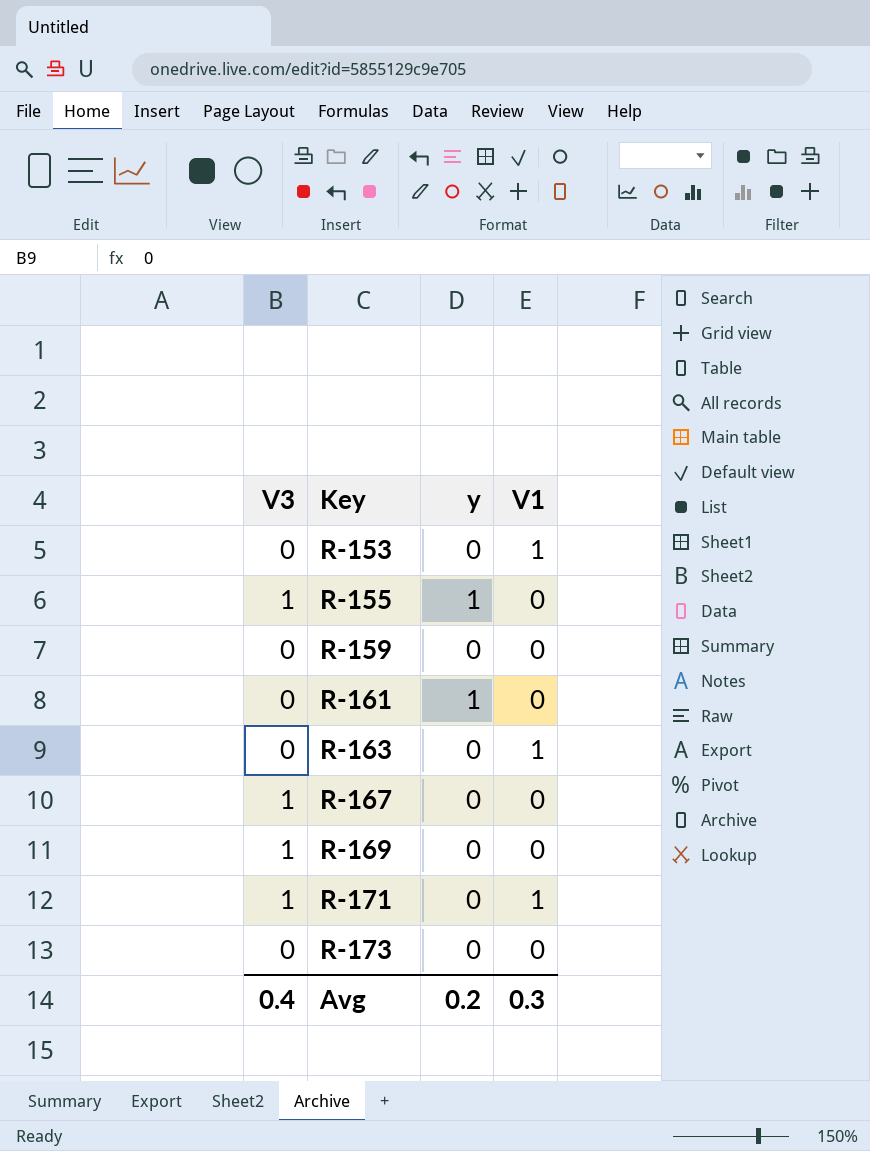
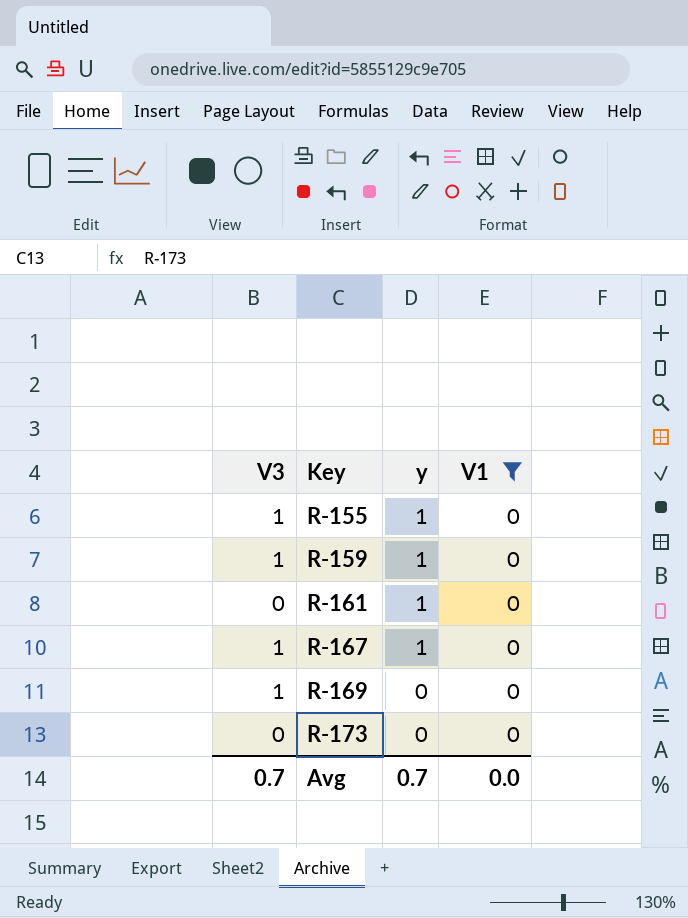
filter: none -> V1 = 0
R-159 | V3: 0 -> 1
R-159 | y: 0 -> 1
R-167 | y: 0 -> 1
Avg | V3: 0.4 -> 0.7
Avg | y: 0.2 -> 0.7
Avg | V1: 0.3 -> 0.0

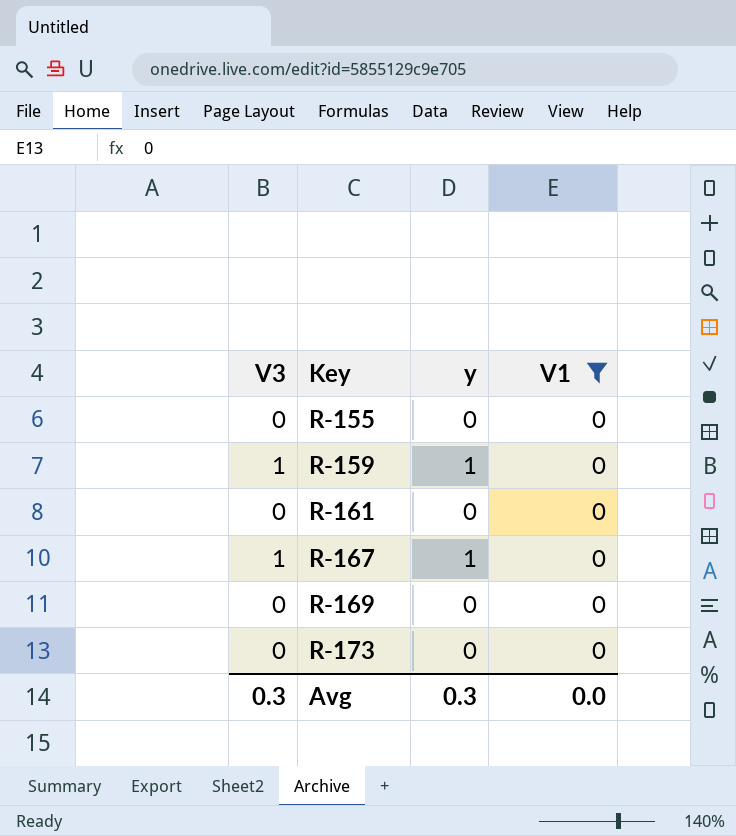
R-155 | V3: 1 -> 0
R-155 | y: 1 -> 0
R-161 | y: 1 -> 0
R-169 | V3: 1 -> 0
Avg | V3: 0.7 -> 0.3
Avg | y: 0.7 -> 0.3

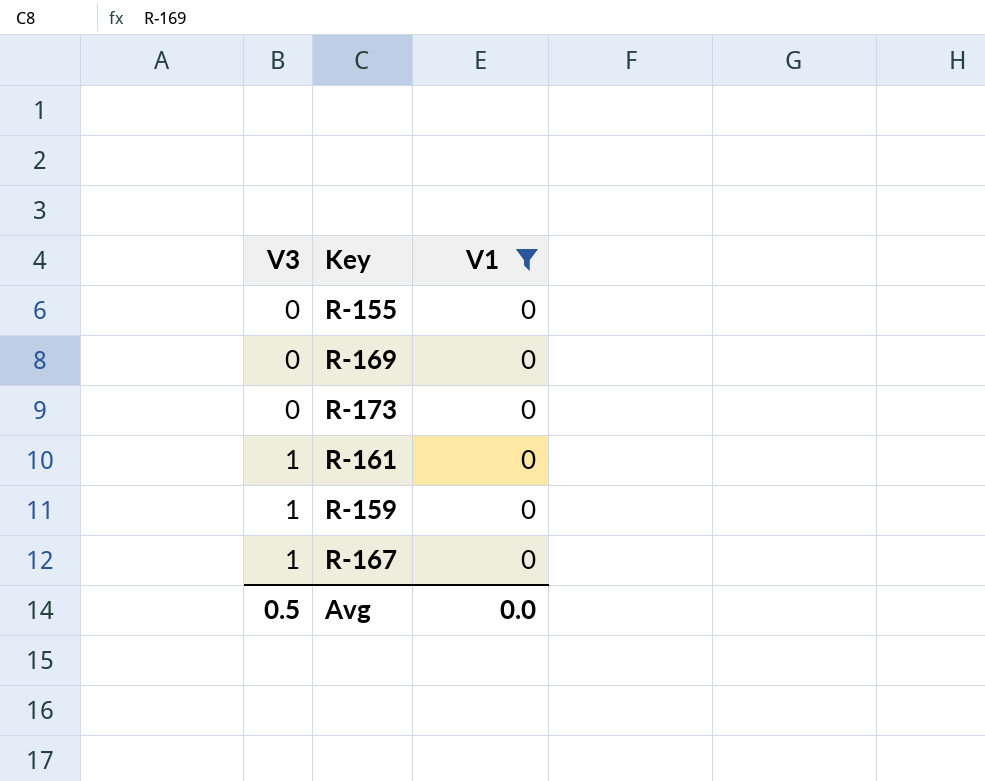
row order: Key ascending -> V3 ascending
column y | position: 3 -> none
R-161 | V3: 0 -> 1
Avg | V3: 0.3 -> 0.5

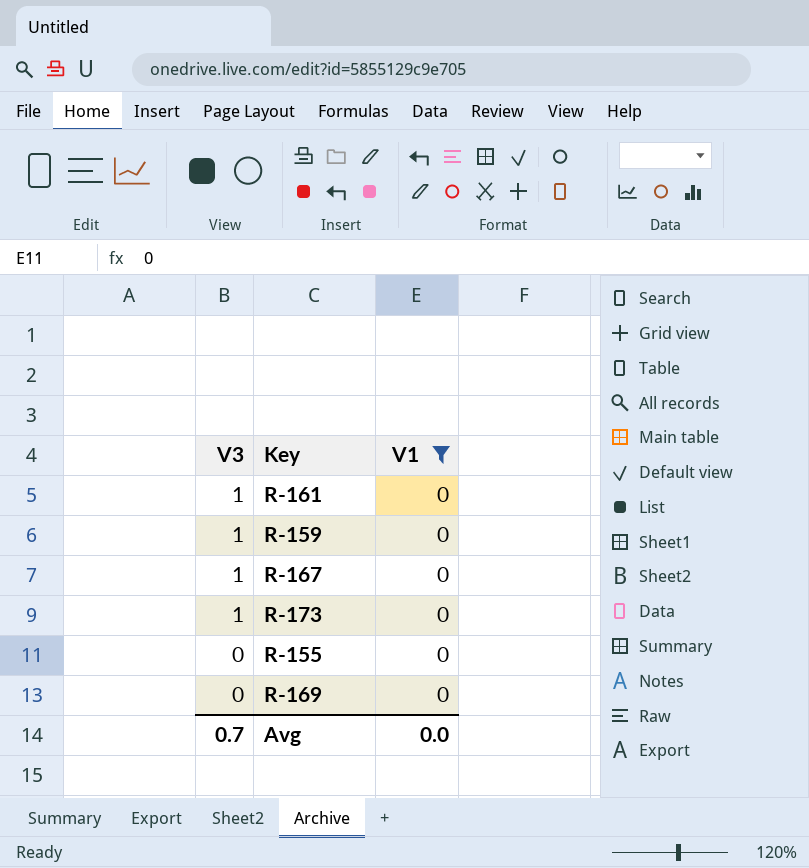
row order: V3 ascending -> V3 descending
R-173 | V3: 0 -> 1
Avg | V3: 0.5 -> 0.7

